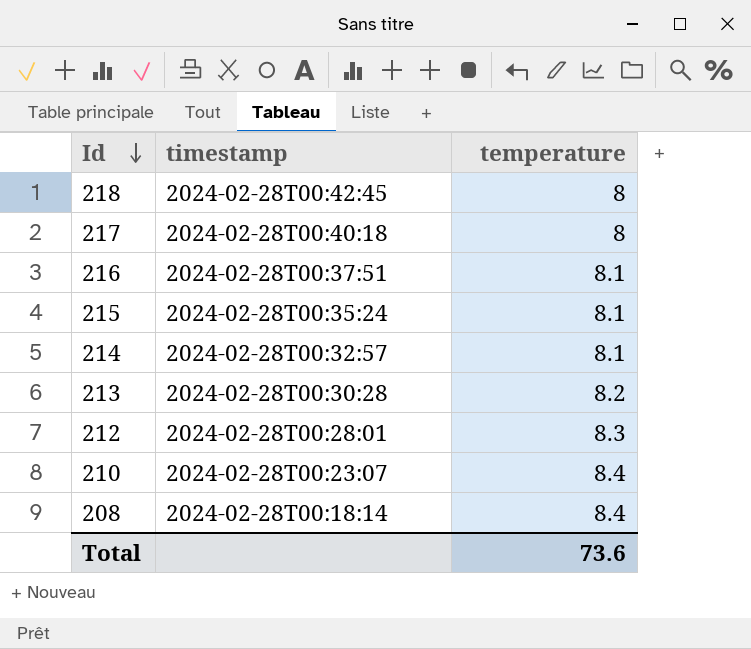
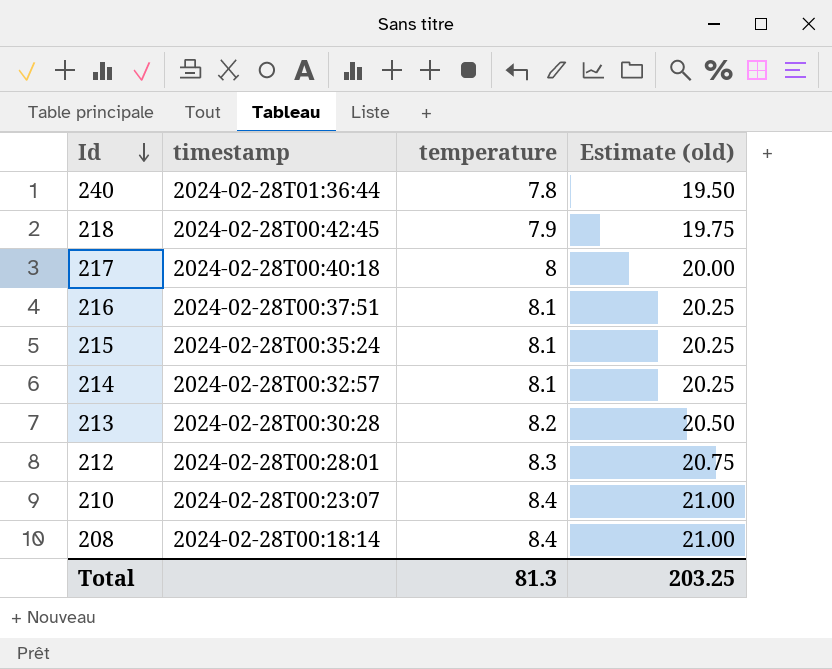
column Estimate (old) | formula: none -> [temperature] * 2.5
row 240: none -> 2024-02-28T01:36:44 | 7.8 | 19.50
218 | temperature: 8 -> 7.9
Total | temperature: 73.6 -> 81.3

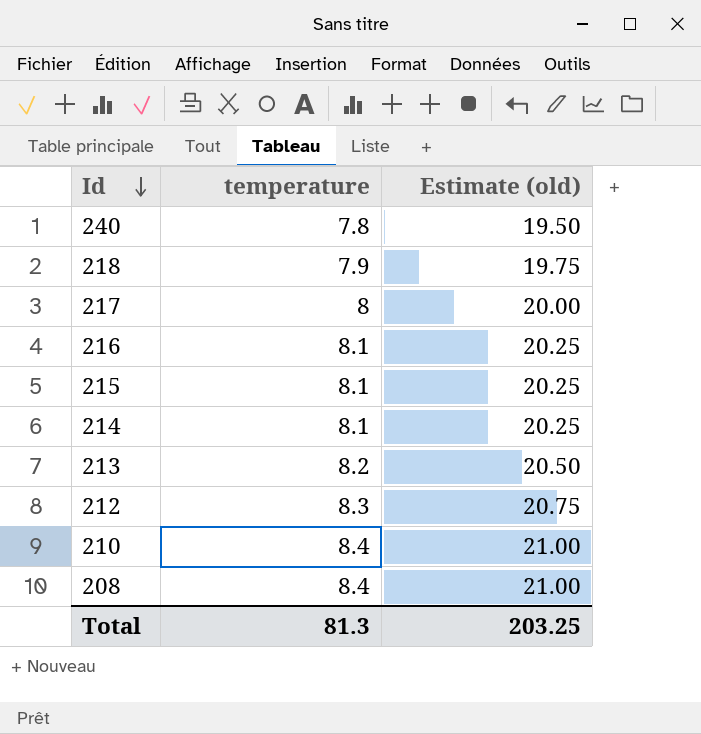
column timestamp | position: 2 -> none

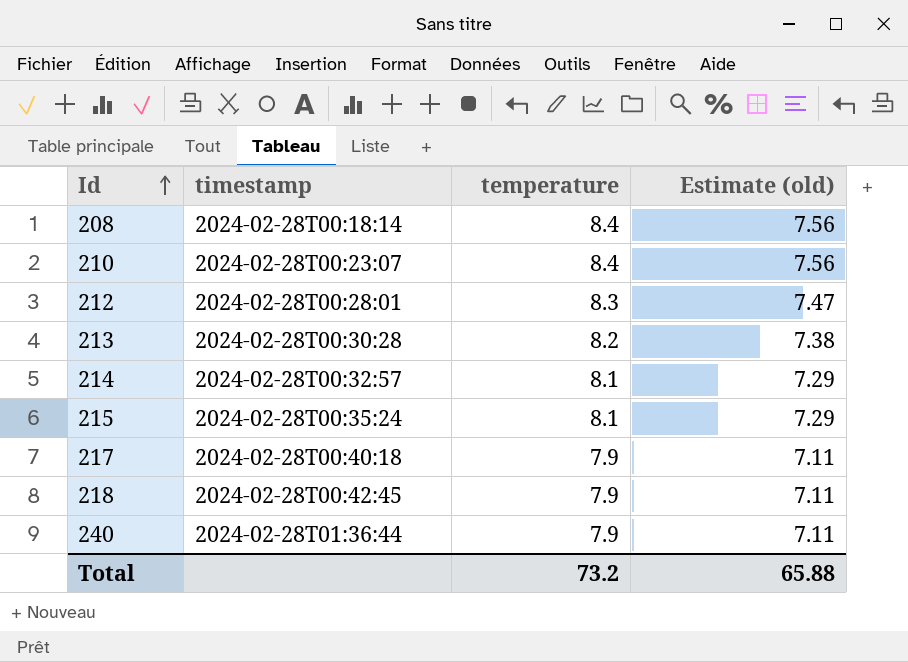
row order: Id descending -> Id ascending
column timestamp | position: none -> 2
column Estimate (old) | formula: [temperature] * 2.5 -> [temperature] * 0.9
row 216: 8.1 | 20.25 -> none
217 | temperature: 8 -> 7.9
240 | temperature: 7.8 -> 7.9
Total | temperature: 81.3 -> 73.2
Total | Estimate (old): 203.25 -> 65.88

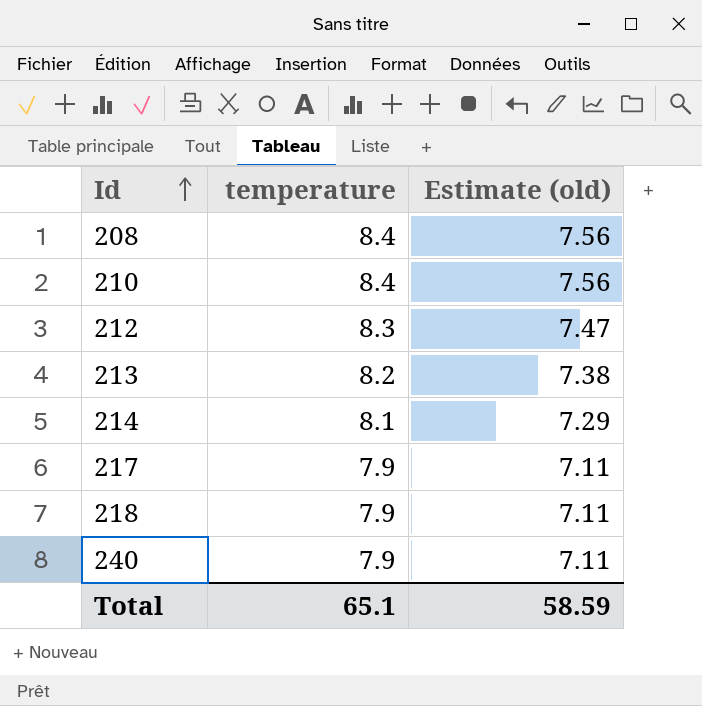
column timestamp | position: 2 -> none
row 215: 2024-02-28T00:35:24 | 8.1 | 7.29 -> none
Total | temperature: 73.2 -> 65.1
Total | Estimate (old): 65.88 -> 58.59

